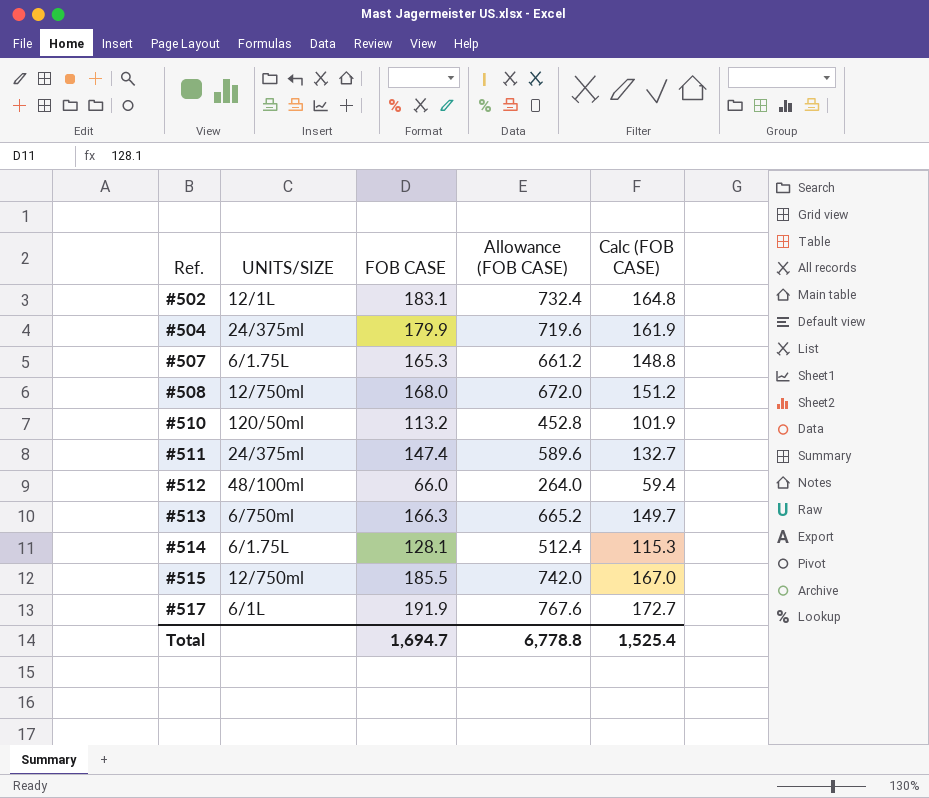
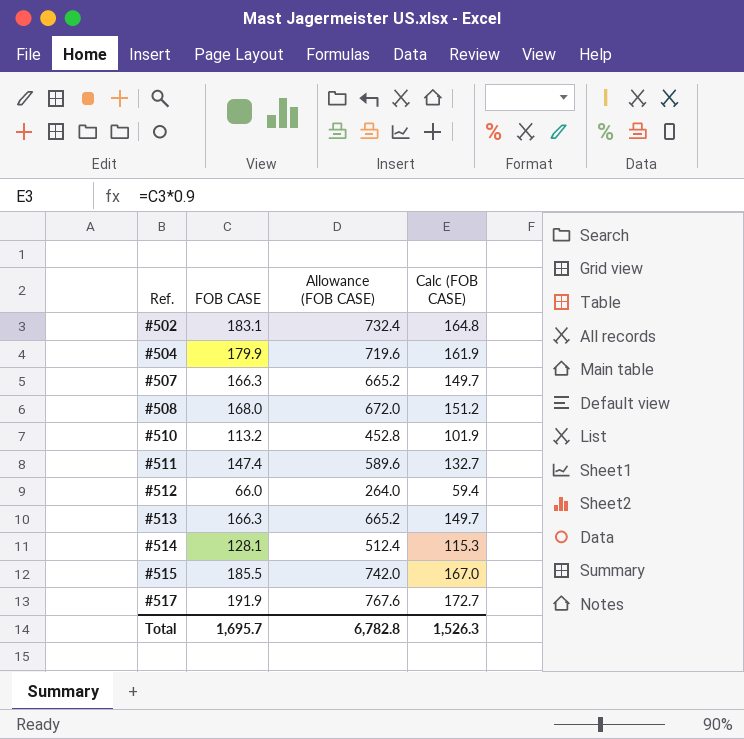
column UNITS/SIZE | position: 2 -> none
#507 | FOB CASE: 165.3 -> 166.3
#507 | Allowance (FOB CASE): 661.2 -> 665.2
#507 | Calc (FOB CASE): 148.8 -> 149.7
Total | FOB CASE: 1,694.7 -> 1,695.7
Total | Allowance (FOB CASE): 6,778.8 -> 6,782.8
Total | Calc (FOB CASE): 1,525.4 -> 1,526.3

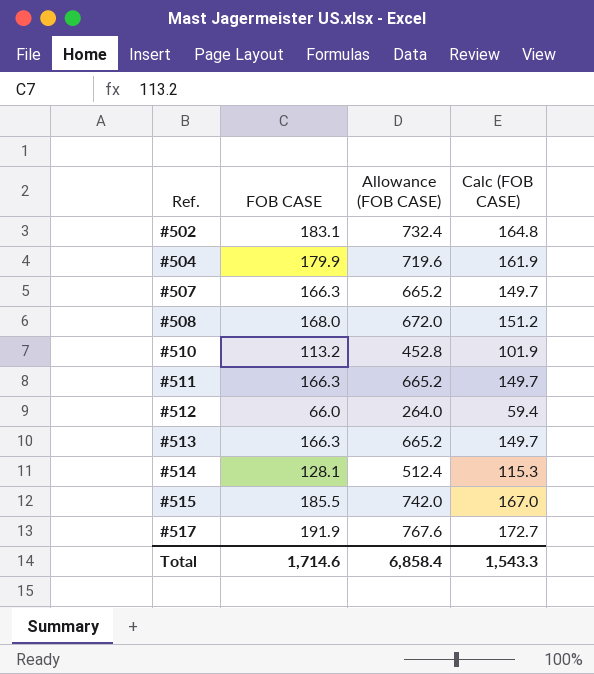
#511 | FOB CASE: 147.4 -> 166.3
#511 | Allowance (FOB CASE): 589.6 -> 665.2
#511 | Calc (FOB CASE): 132.7 -> 149.7
Total | FOB CASE: 1,695.7 -> 1,714.6
Total | Allowance (FOB CASE): 6,782.8 -> 6,858.4
Total | Calc (FOB CASE): 1,526.3 -> 1,543.3

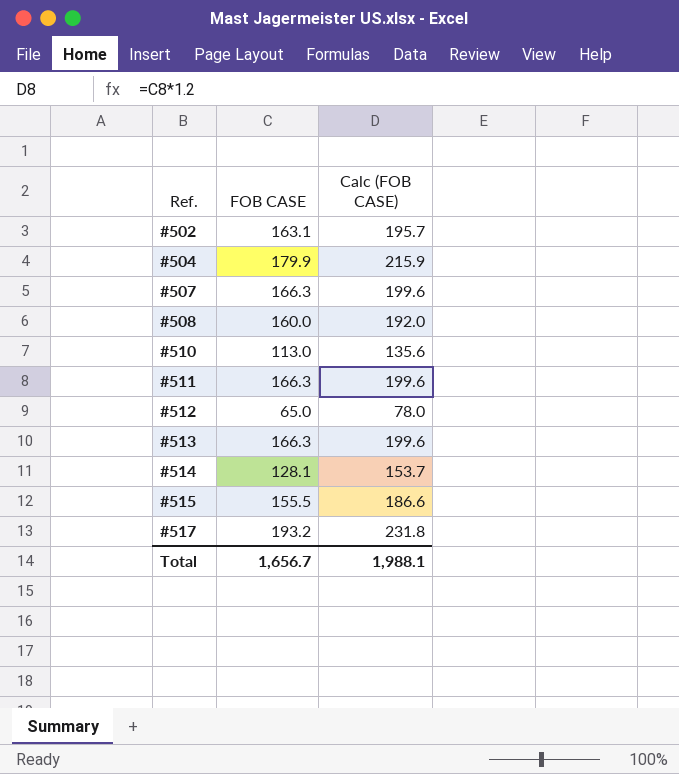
column Allowance (FOB CASE) | formula: [FOB CASE] * 4 -> none
column Calc (FOB CASE) | formula: [FOB CASE] * 0.9 -> [FOB CASE] * 1.2
#502 | FOB CASE: 183.1 -> 163.1
#508 | FOB CASE: 168.0 -> 160.0
#510 | FOB CASE: 113.2 -> 113.0
#512 | FOB CASE: 66.0 -> 65.0
#515 | FOB CASE: 185.5 -> 155.5
#517 | FOB CASE: 191.9 -> 193.2
Total | FOB CASE: 1,714.6 -> 1,656.7
Total | Calc (FOB CASE): 1,543.3 -> 1,988.1

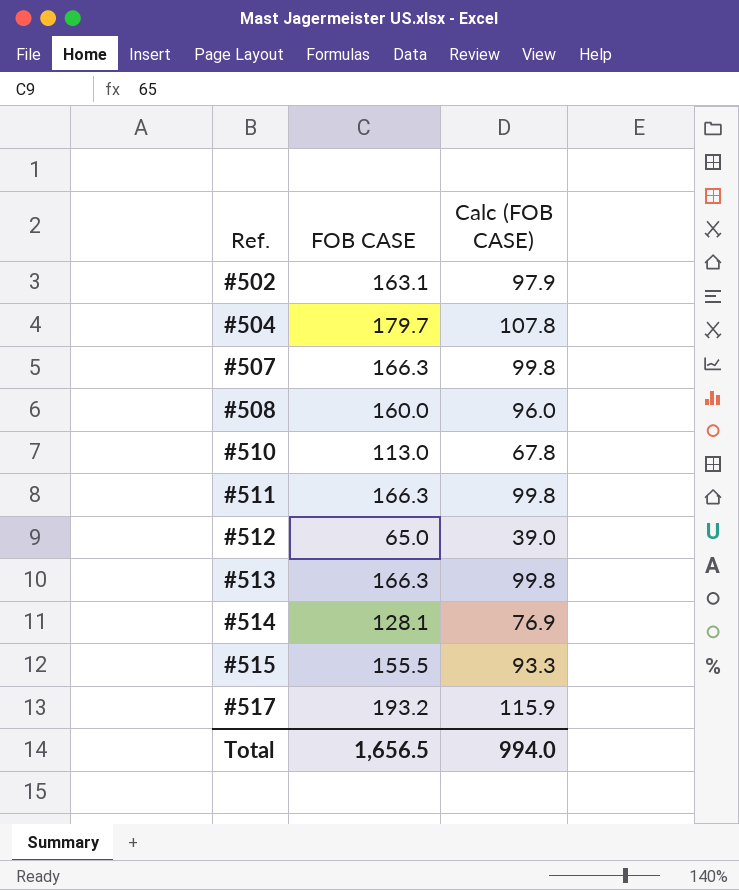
column Calc (FOB CASE) | formula: [FOB CASE] * 1.2 -> [FOB CASE] * 0.6
#504 | FOB CASE: 179.9 -> 179.7
Total | FOB CASE: 1,656.7 -> 1,656.5
Total | Calc (FOB CASE): 1,988.1 -> 994.0

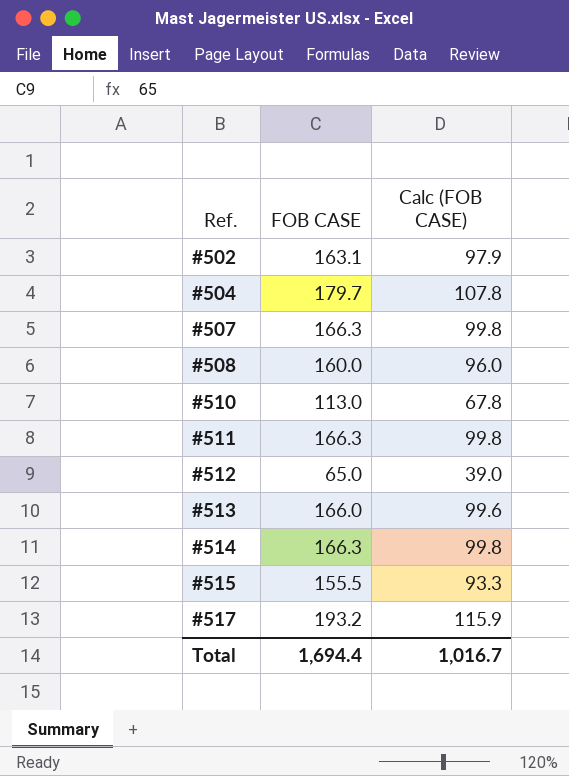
#513 | FOB CASE: 166.3 -> 166.0
#513 | Calc (FOB CASE): 99.8 -> 99.6
#514 | FOB CASE: 128.1 -> 166.3
#514 | Calc (FOB CASE): 76.9 -> 99.8
Total | FOB CASE: 1,656.5 -> 1,694.4
Total | Calc (FOB CASE): 994.0 -> 1,016.7

